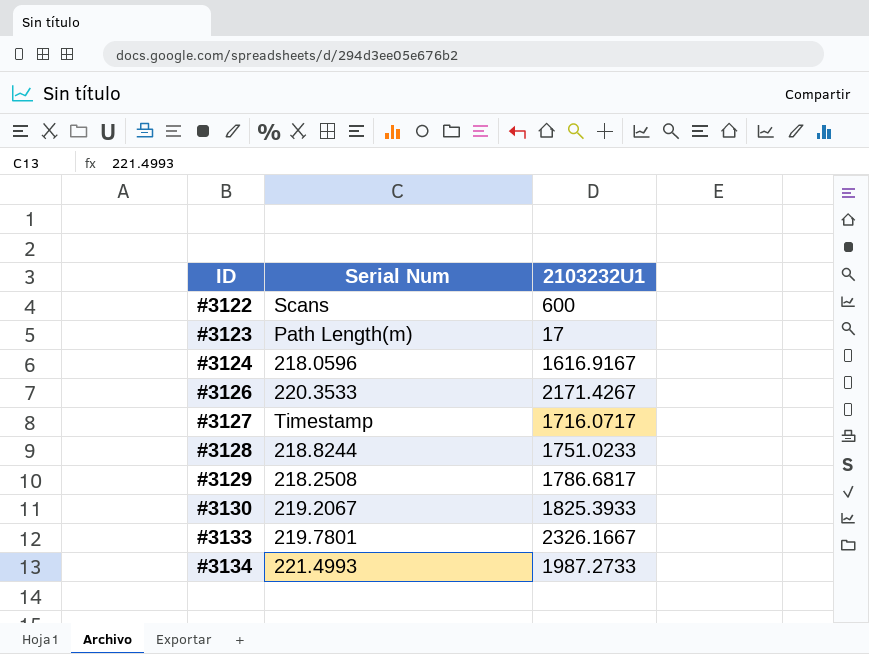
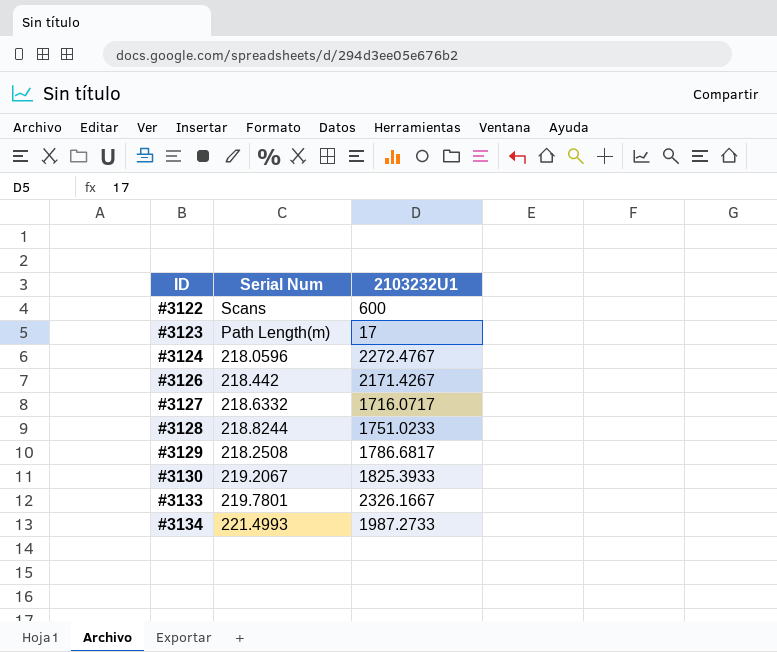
#3124 | 2103232U1: 1616.9167 -> 2272.4767
#3126 | Serial Num: 220.3533 -> 218.442
#3127 | Serial Num: Timestamp -> 218.6332

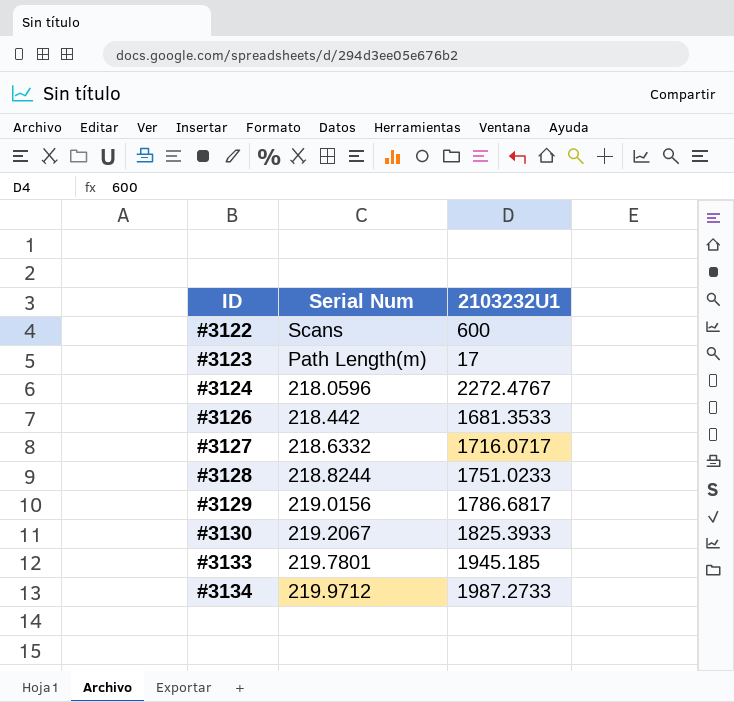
#3126 | 2103232U1: 2171.4267 -> 1681.3533
#3129 | Serial Num: 218.2508 -> 219.0156
#3133 | 2103232U1: 2326.1667 -> 1945.185
#3134 | Serial Num: 221.4993 -> 219.9712

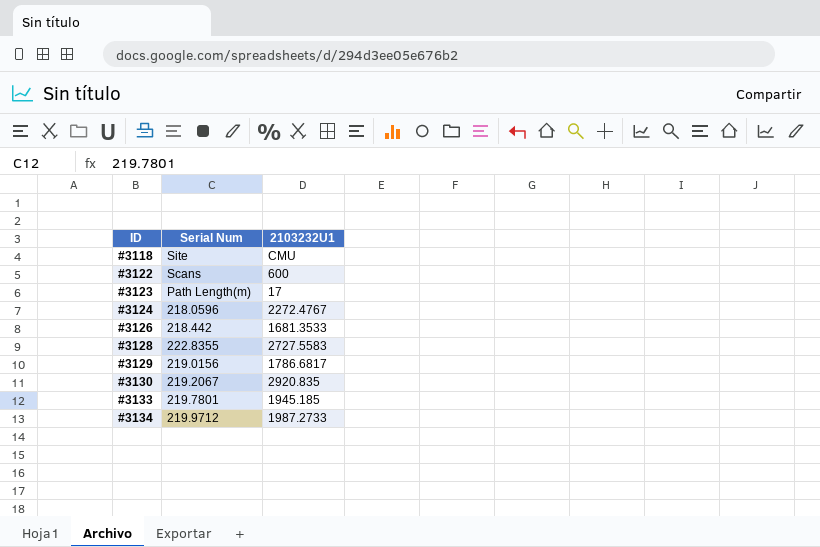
row #3127: 218.6332 | 1716.0717 -> none
row #3118: none -> Site | CMU
#3128 | Serial Num: 218.8244 -> 222.8355
#3128 | 2103232U1: 1751.0233 -> 2727.5583
#3130 | 2103232U1: 1825.3933 -> 2920.835

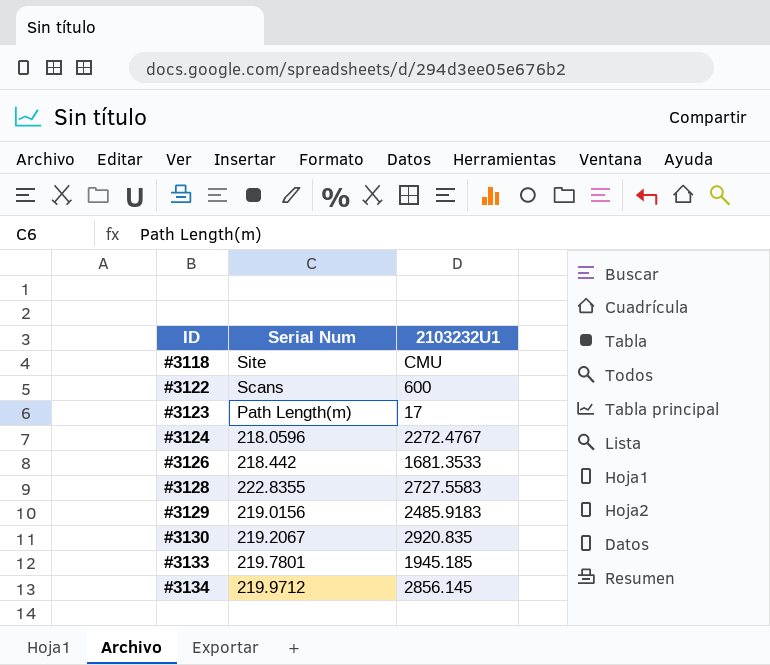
#3129 | 2103232U1: 1786.6817 -> 2485.9183
#3134 | 2103232U1: 1987.2733 -> 2856.145

